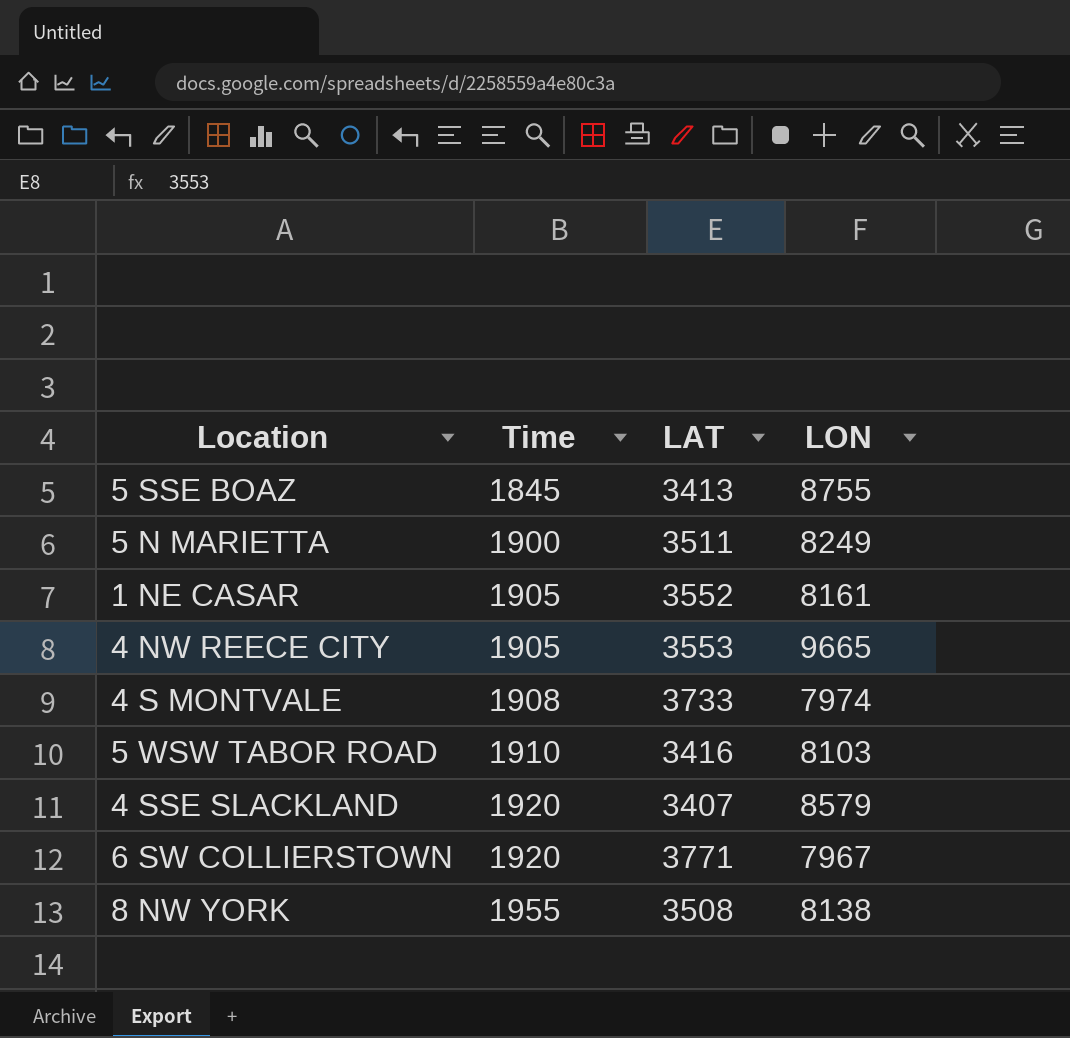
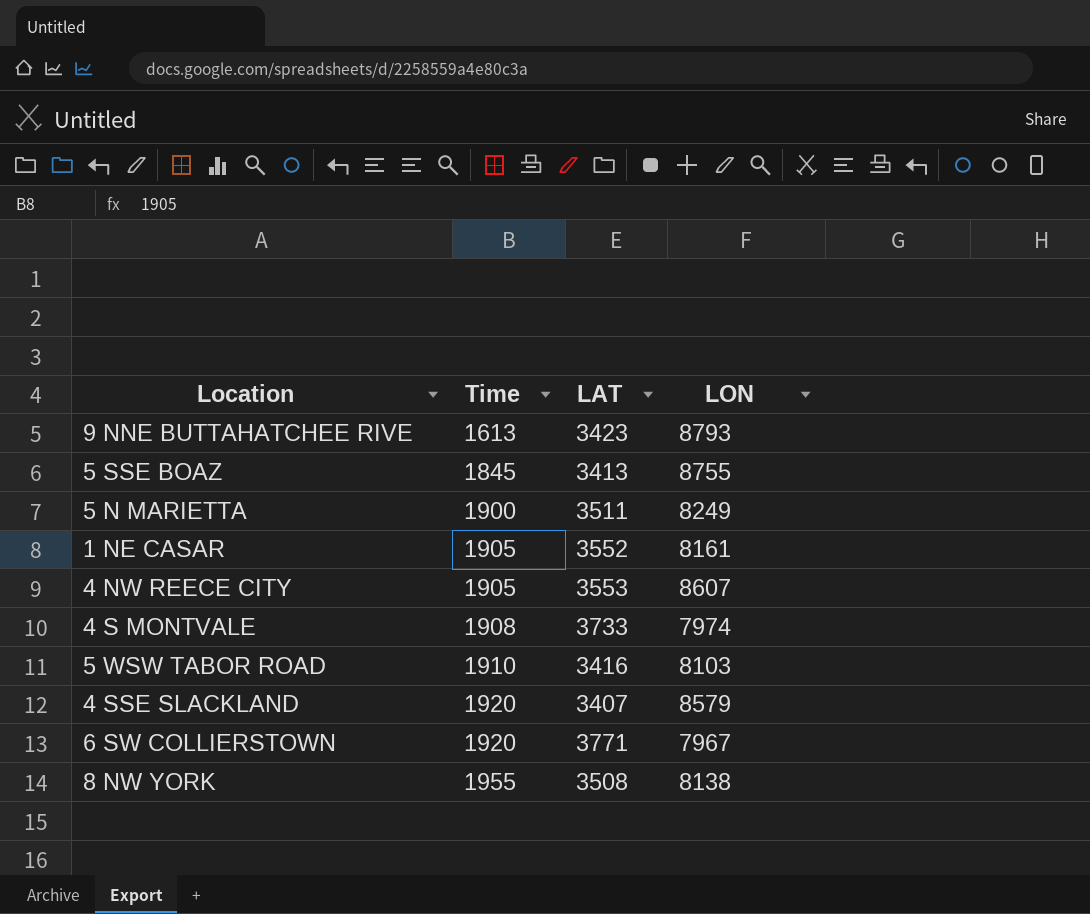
row 9 NNE BUTTAHATCHEE RIVE: none -> 1613 | 3423 | 8793
4 NW REECE CITY | LON: 9665 -> 8607

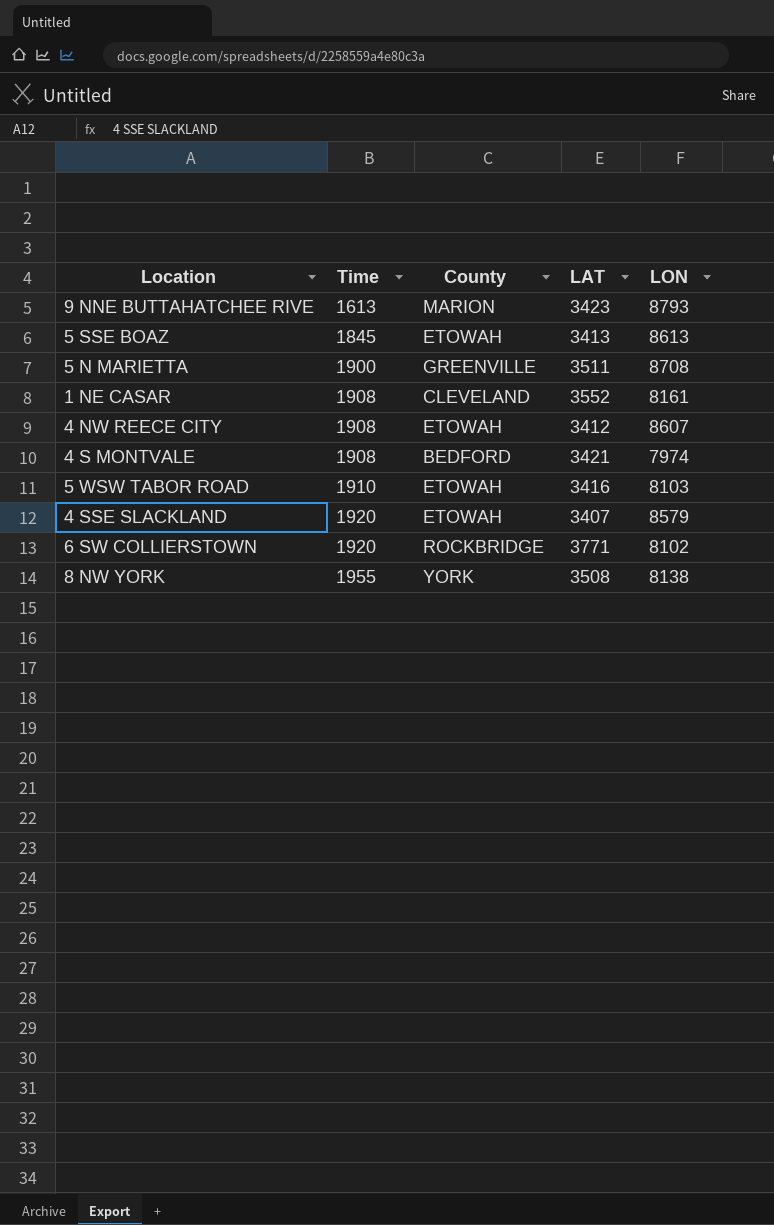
column County | position: none -> 3
5 SSE BOAZ | LON: 8755 -> 8613
5 N MARIETTA | LON: 8249 -> 8708
1 NE CASAR | Time: 1905 -> 1908
4 NW REECE CITY | Time: 1905 -> 1908
4 NW REECE CITY | LAT: 3553 -> 3412
4 S MONTVALE | LAT: 3733 -> 3421
6 SW COLLIERSTOWN | LON: 7967 -> 8102

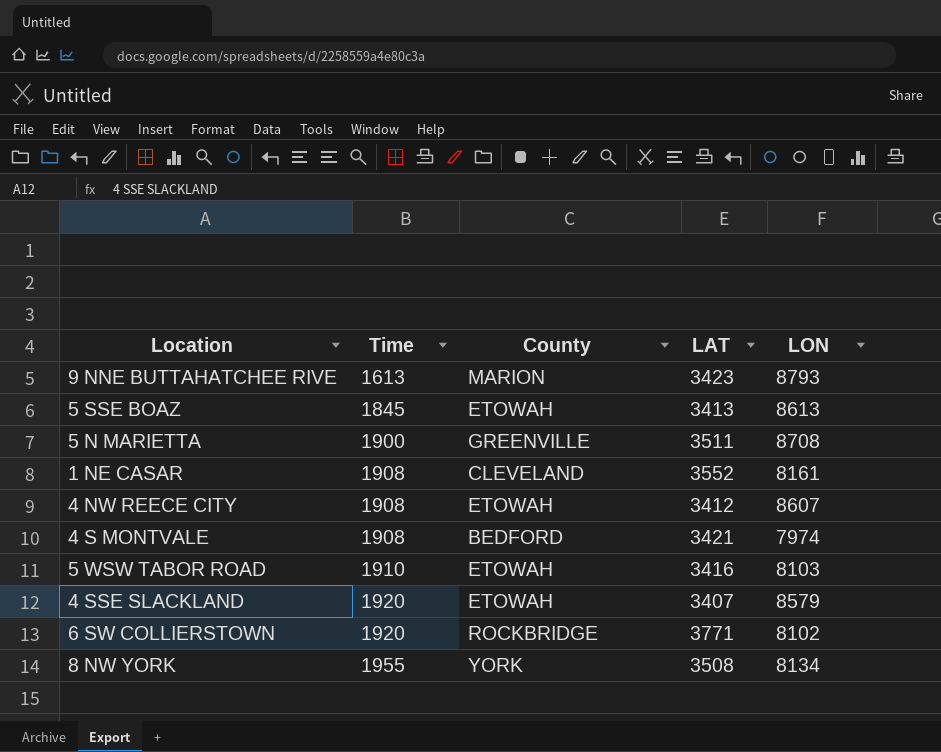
8 NW YORK | LON: 8138 -> 8134

